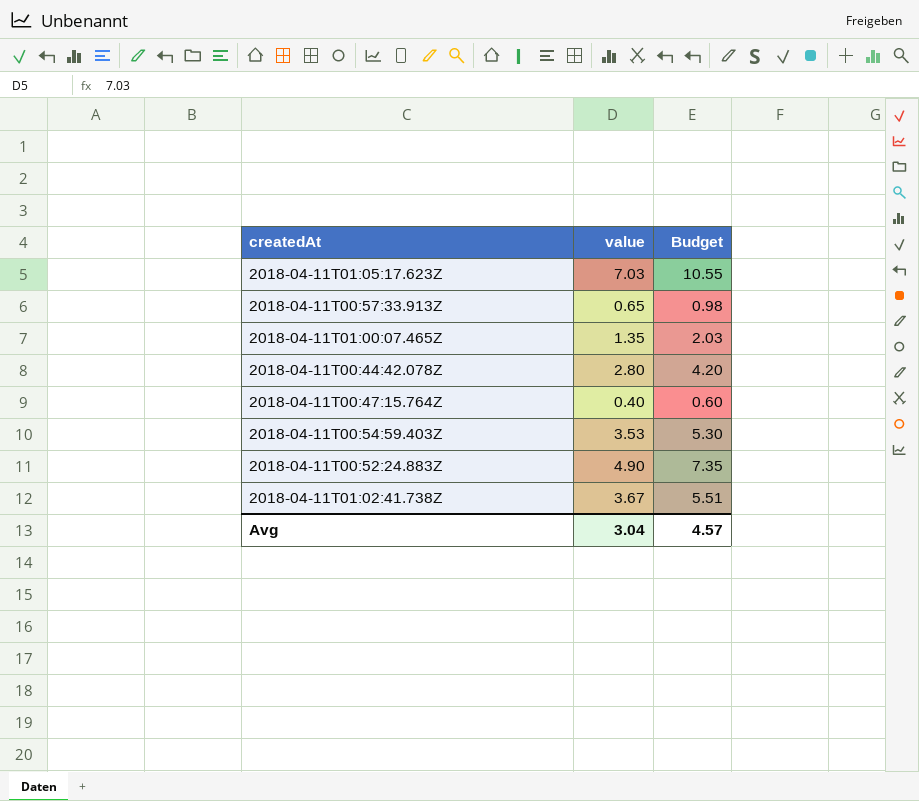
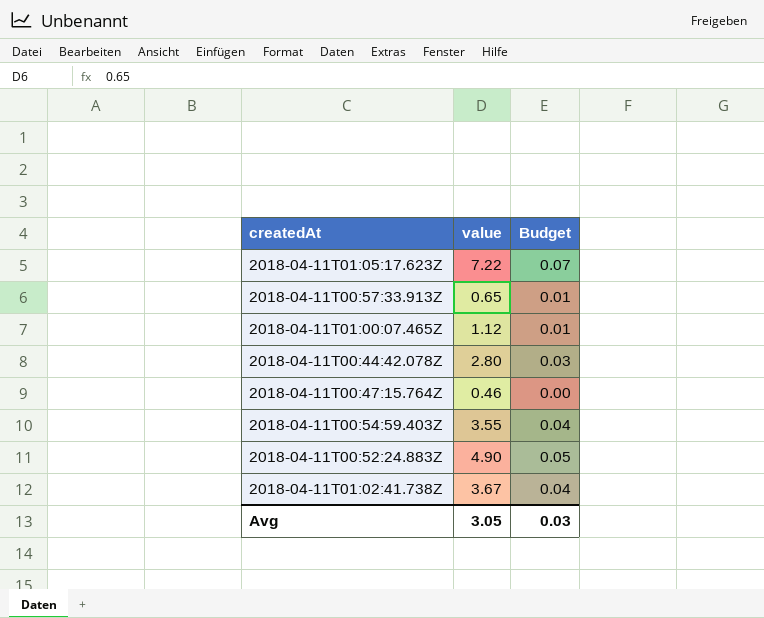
column Budget | formula: [value] * 1.5 -> [value] * 0.01
2018-04-11T01:05:17.623Z | value: 7.03 -> 7.22
2018-04-11T01:00:07.465Z | value: 1.35 -> 1.12
2018-04-11T00:47:15.764Z | value: 0.40 -> 0.46
2018-04-11T00:54:59.403Z | value: 3.53 -> 3.55
Avg | value: 3.04 -> 3.05
Avg | Budget: 4.57 -> 0.03

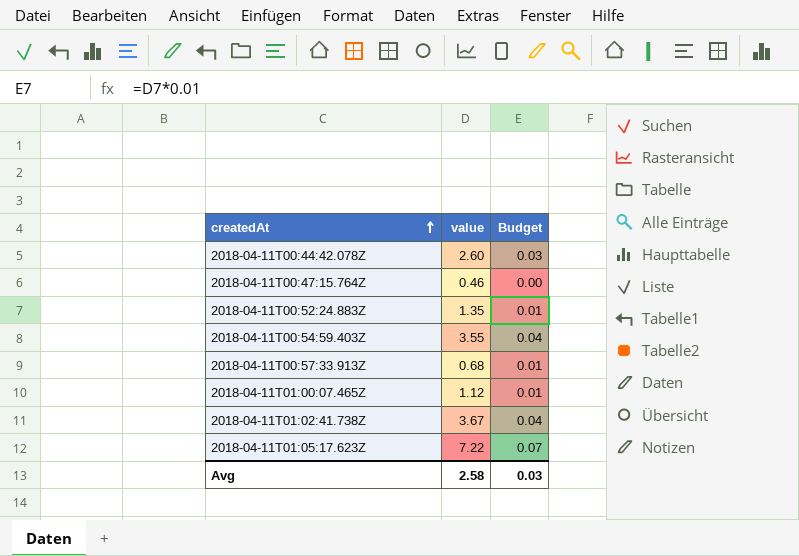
row order: none -> createdAt ascending
2018-04-11T00:44:42.078Z | value: 2.80 -> 2.60
2018-04-11T00:52:24.883Z | value: 4.90 -> 1.35
2018-04-11T00:52:24.883Z | Budget: 0.05 -> 0.01
2018-04-11T00:57:33.913Z | value: 0.65 -> 0.68
Avg | value: 3.05 -> 2.58

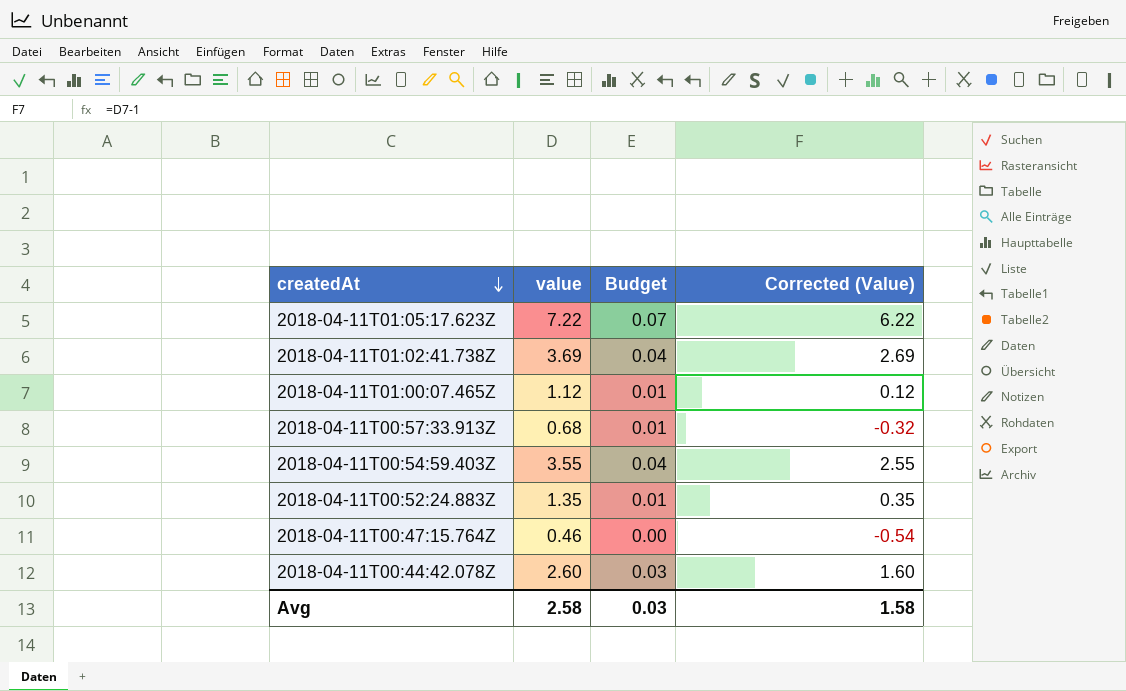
row order: createdAt ascending -> createdAt descending
column Corrected (Value) | formula: none -> [value] - 1
2018-04-11T01:02:41.738Z | value: 3.67 -> 3.69

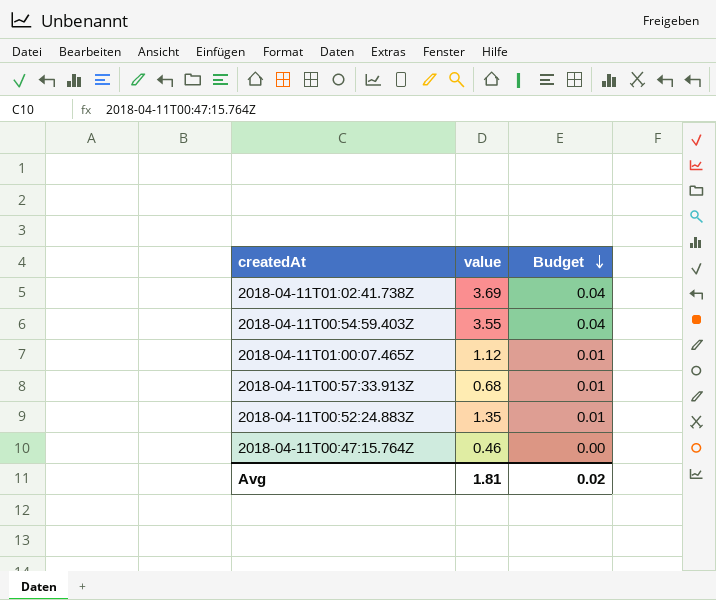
row order: createdAt descending -> Budget descending
column Corrected (Value) | formula: [value] - 1 -> none
row 2018-04-11T01:05:17.623Z: 7.22 | 0.07 | 6.22 -> none
row 2018-04-11T00:44:42.078Z: 2.60 | 0.03 | 1.60 -> none
Avg | value: 2.58 -> 1.81
Avg | Budget: 0.03 -> 0.02

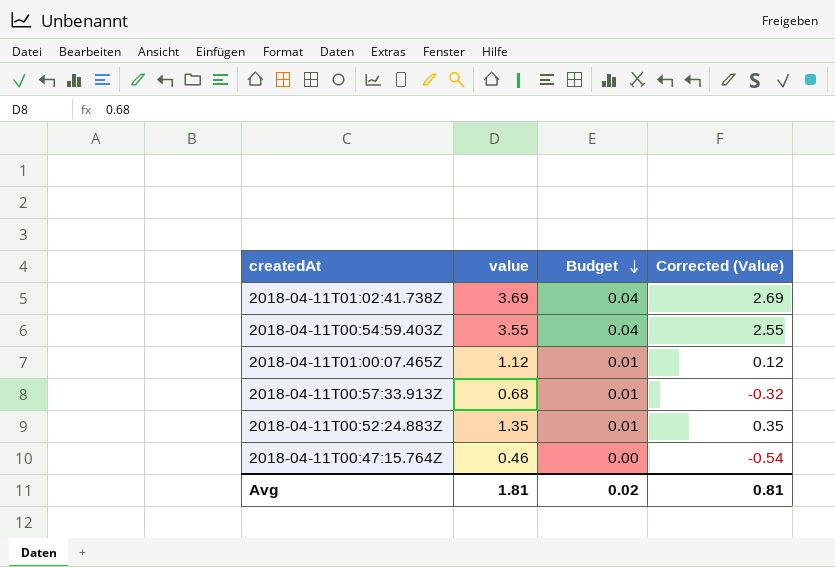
column Corrected (Value) | formula: none -> [value] - 1

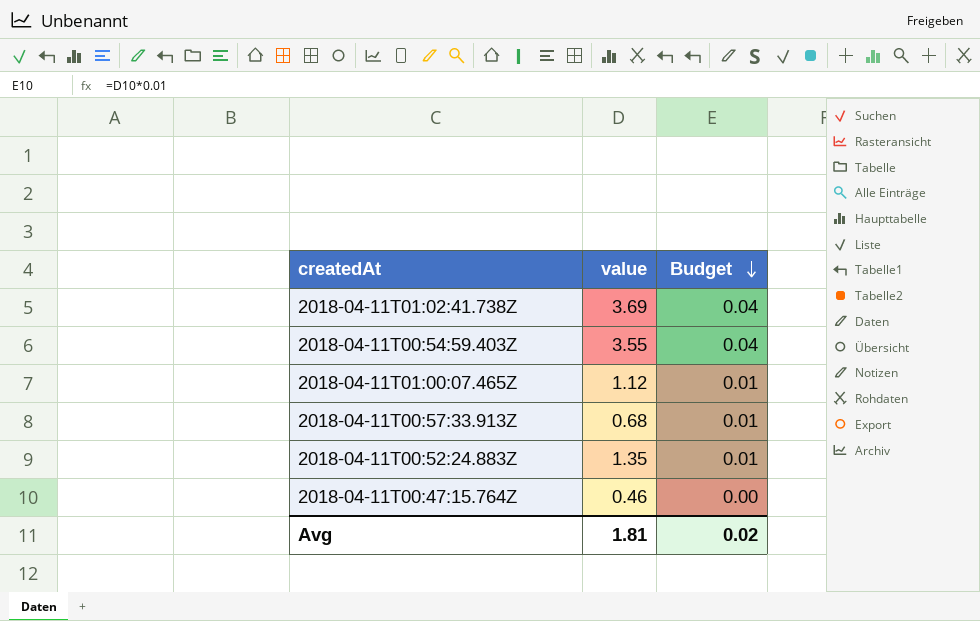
column Corrected (Value) | formula: [value] - 1 -> none

